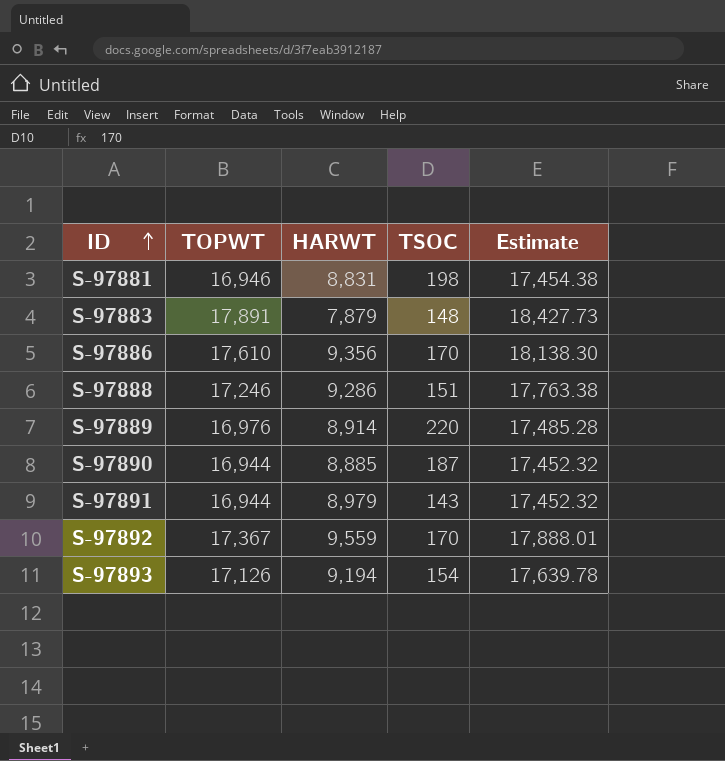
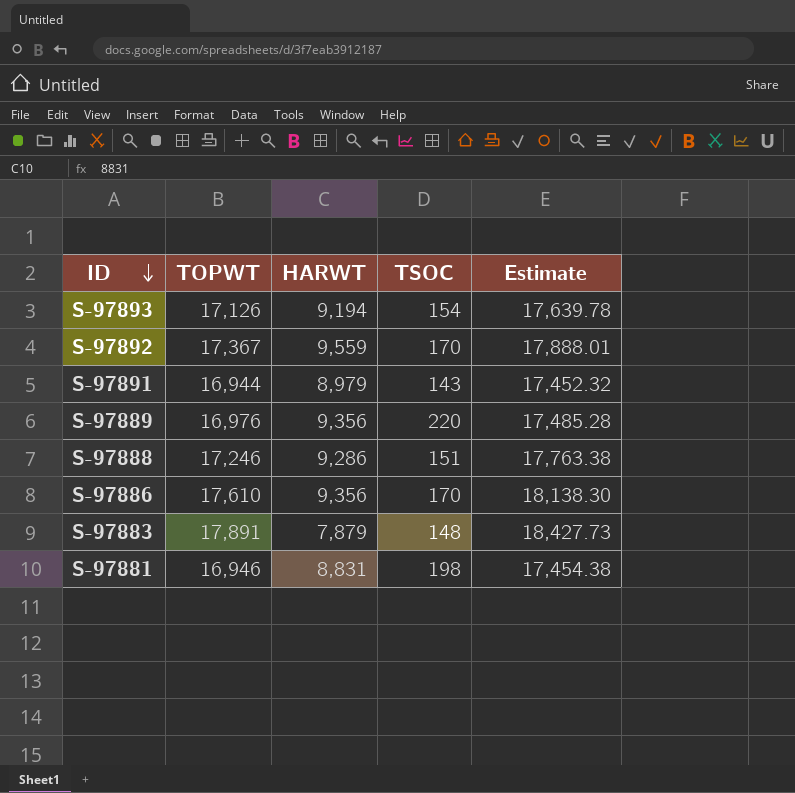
row order: ID ascending -> ID descending
row S-97890: 16,944 | 8,885 | 187 | 17,452.32 -> none
S-97889 | HARWT: 8,914 -> 9,356

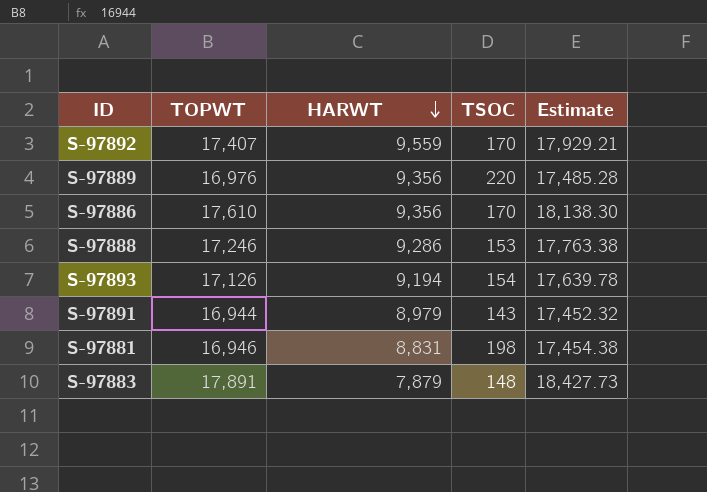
row order: ID descending -> HARWT descending
S-97892 | TOPWT: 17,367 -> 17,407
S-97892 | Estimate: 17,888.01 -> 17,929.21
S-97888 | TSOC: 151 -> 153

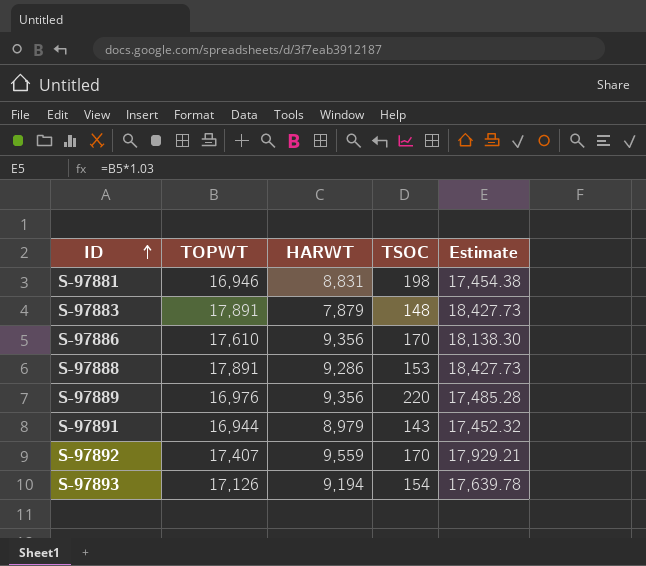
row order: HARWT descending -> ID ascending
S-97888 | TOPWT: 17,246 -> 17,891
S-97888 | Estimate: 17,763.38 -> 18,427.73

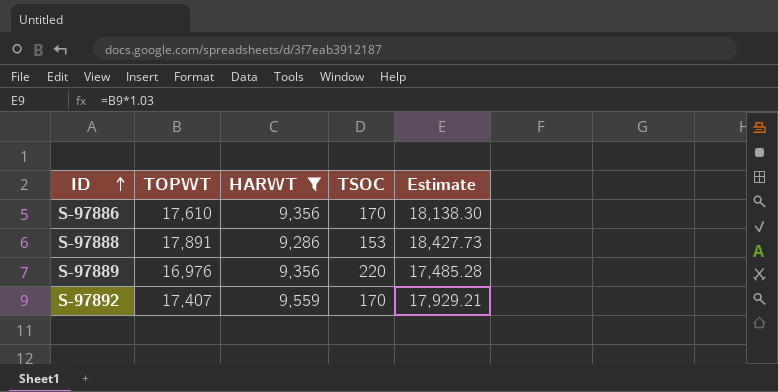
filter: none -> HARWT >= 9,286

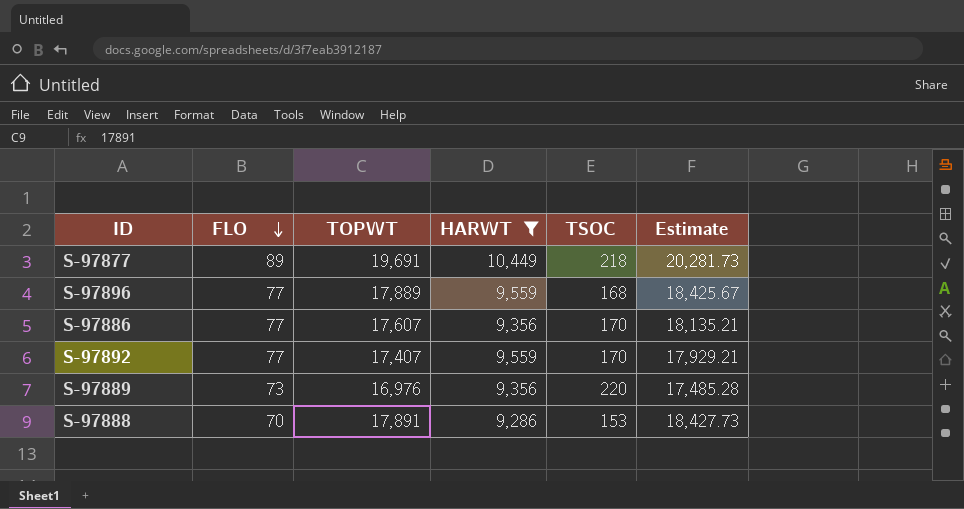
row order: ID ascending -> FLO descending
column FLO | position: none -> 2
row S-97877: none -> 89 | 19,691 | 10,449 | 218 | 20,281.73
row S-97896: none -> 77 | 17,889 | 9,559 | 168 | 18,425.67
S-97886 | TOPWT: 17,610 -> 17,607
S-97886 | Estimate: 18,138.30 -> 18,135.21

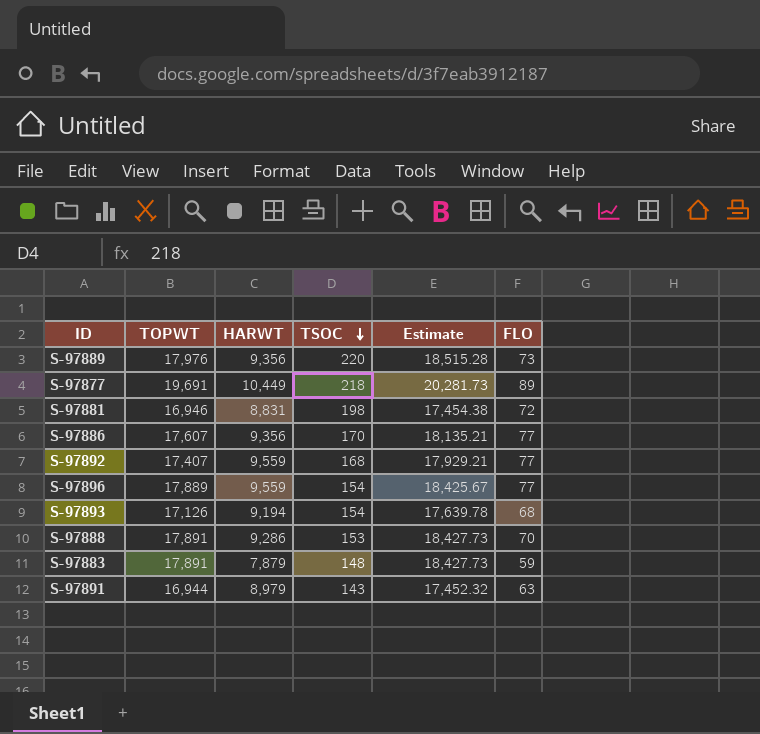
filter: HARWT >= 9,286 -> none
row order: FLO descending -> TSOC descending
column FLO | position: 2 -> 6
S-97889 | TOPWT: 16,976 -> 17,976
S-97889 | Estimate: 17,485.28 -> 18,515.28
S-97892 | TSOC: 170 -> 168
S-97896 | TSOC: 168 -> 154

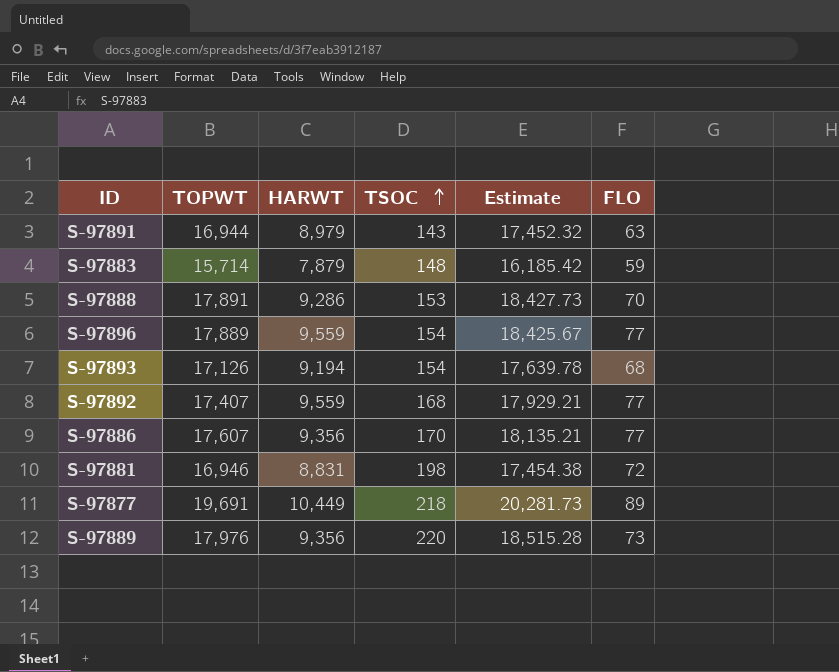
row order: TSOC descending -> TSOC ascending
S-97883 | TOPWT: 17,891 -> 15,714
S-97883 | Estimate: 18,427.73 -> 16,185.42

